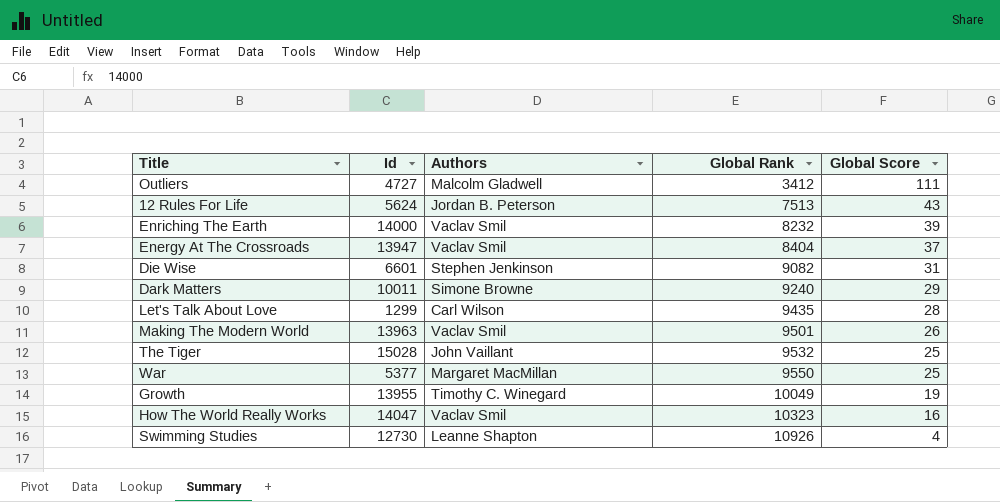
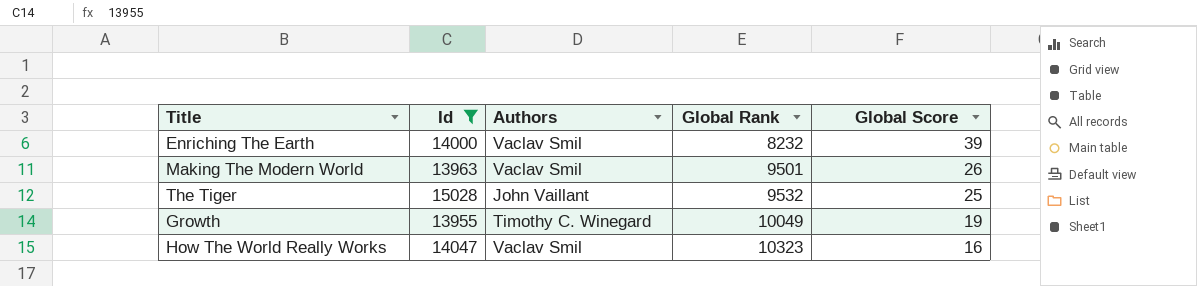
filter: none -> Id >= 13955

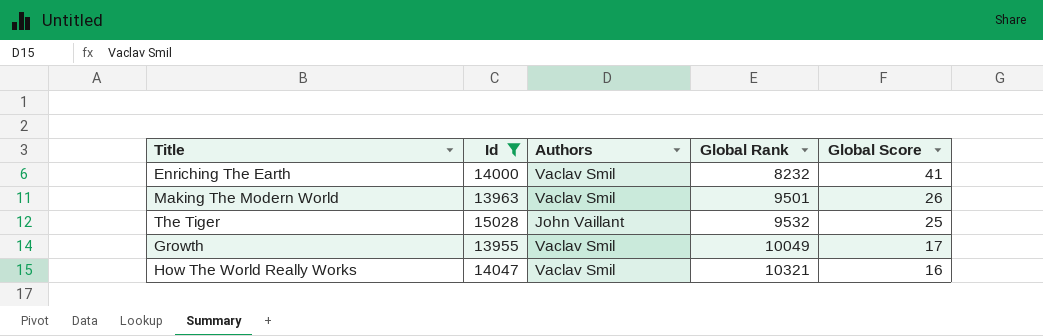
Enriching The Earth | Global Score: 39 -> 41
Growth | Authors: Timothy C. Winegard -> Vaclav Smil
Growth | Global Score: 19 -> 17
How The World Really Works | Global Rank: 10323 -> 10321

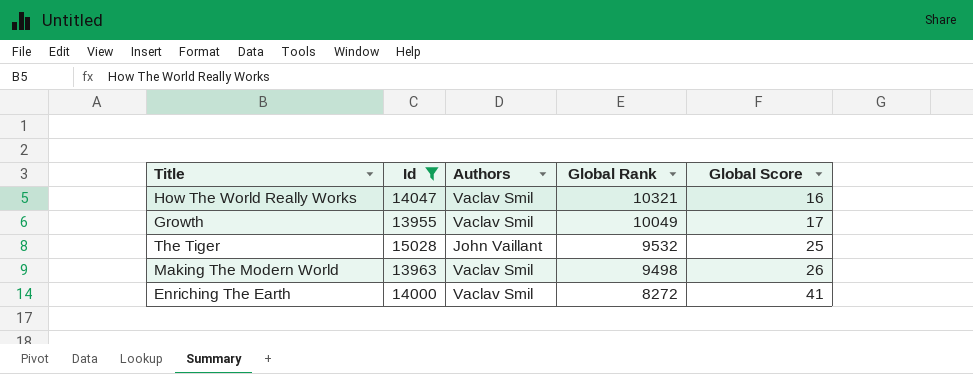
row order: Global Rank ascending -> Global Rank descending
Making The Modern World | Global Rank: 9501 -> 9498
Enriching The Earth | Global Rank: 8232 -> 8272

